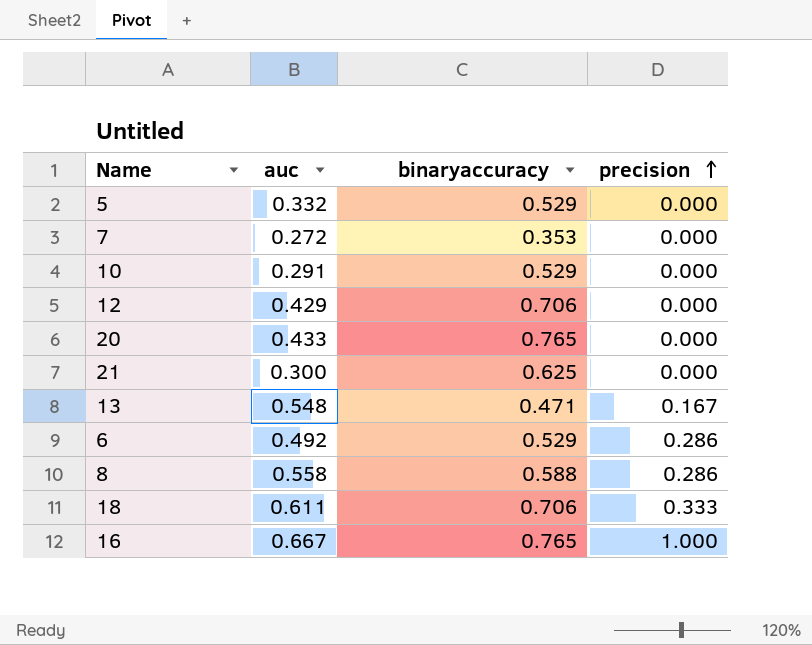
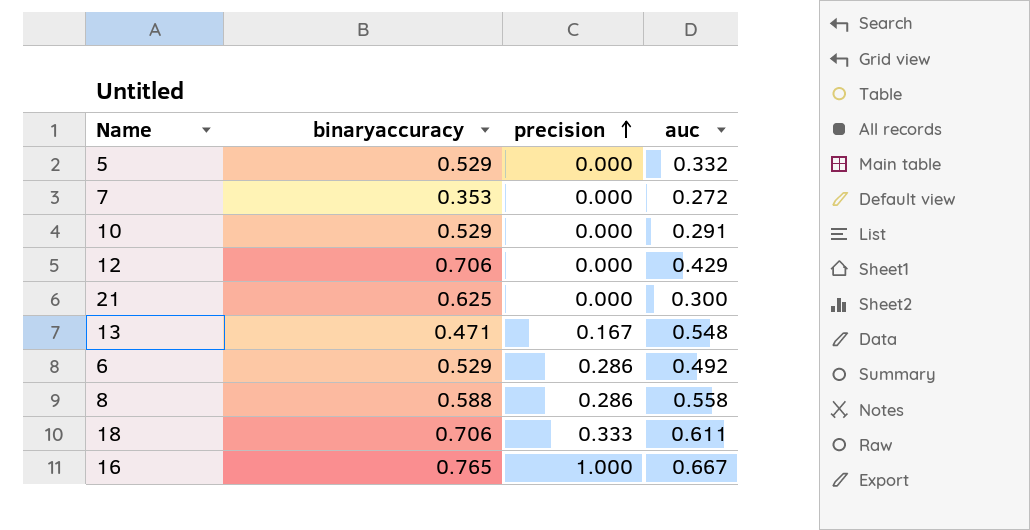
column auc | position: 2 -> 4
row 20: 0.433 | 0.765 | 0.000 -> none

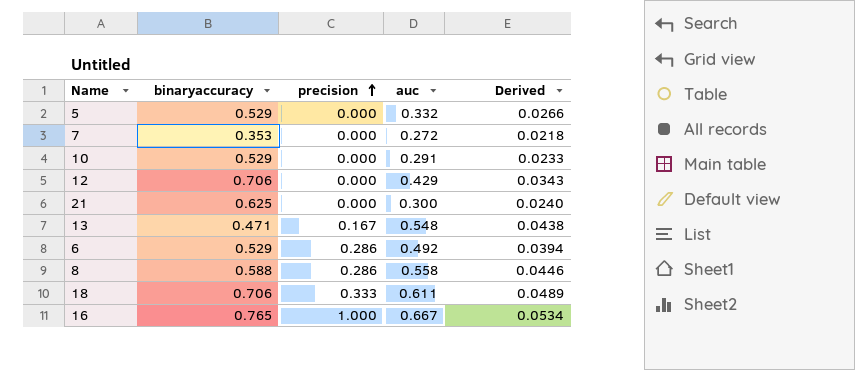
column Derived | formula: none -> [auc] * 0.08

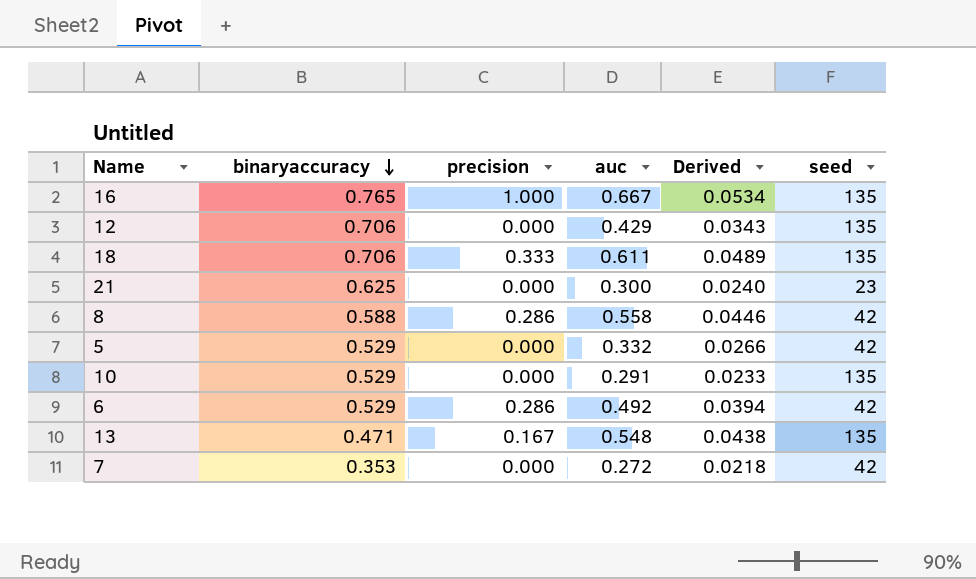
row order: precision ascending -> binaryaccuracy descending
column seed | position: none -> 6

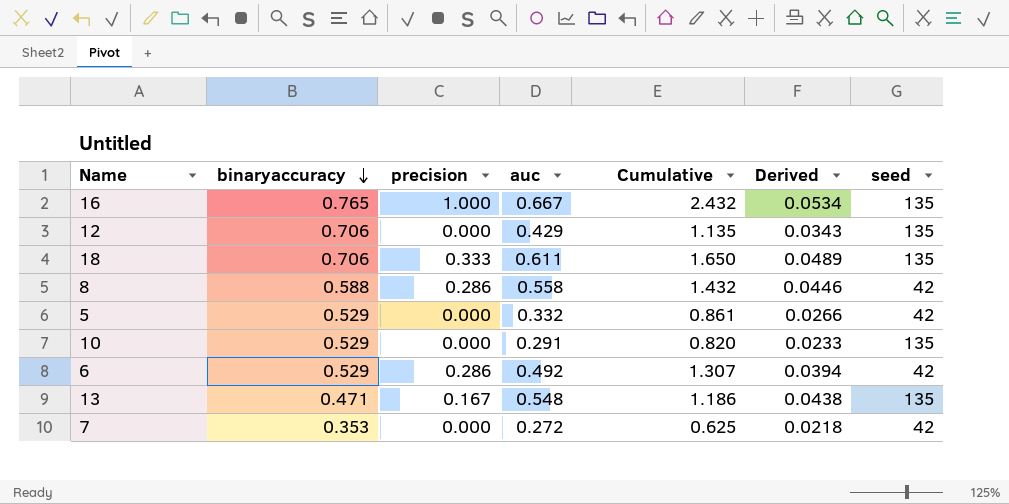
column Cumulative | formula: none -> [binaryaccuracy] + [precision] + [auc]
row 21: 0.625 | 0.000 | 0.300 | 0.0240 | 23 -> none

